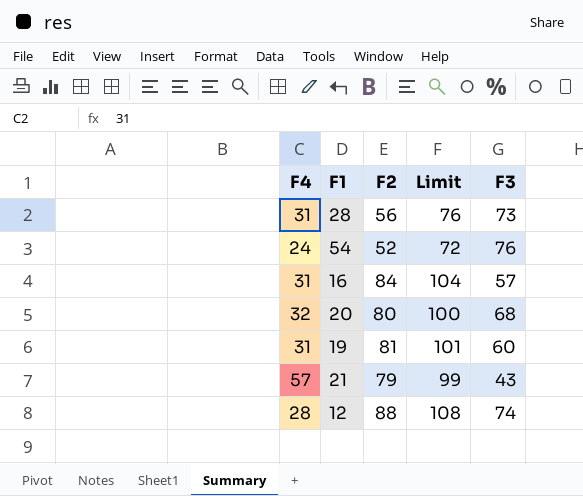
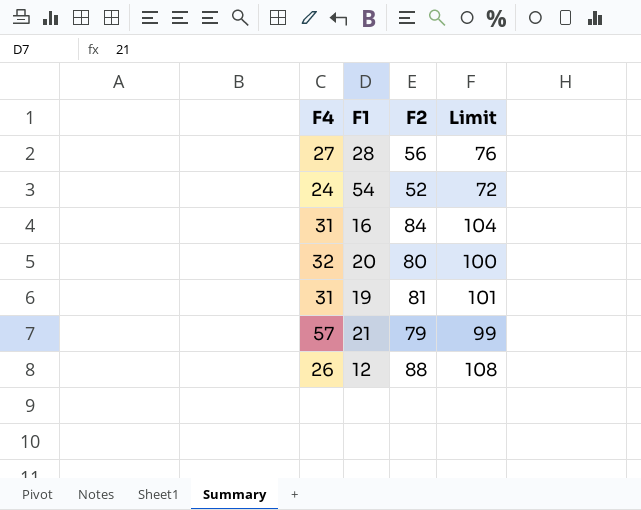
column F3 | position: 5 -> none
28 | F4: 31 -> 27
12 | F4: 28 -> 26

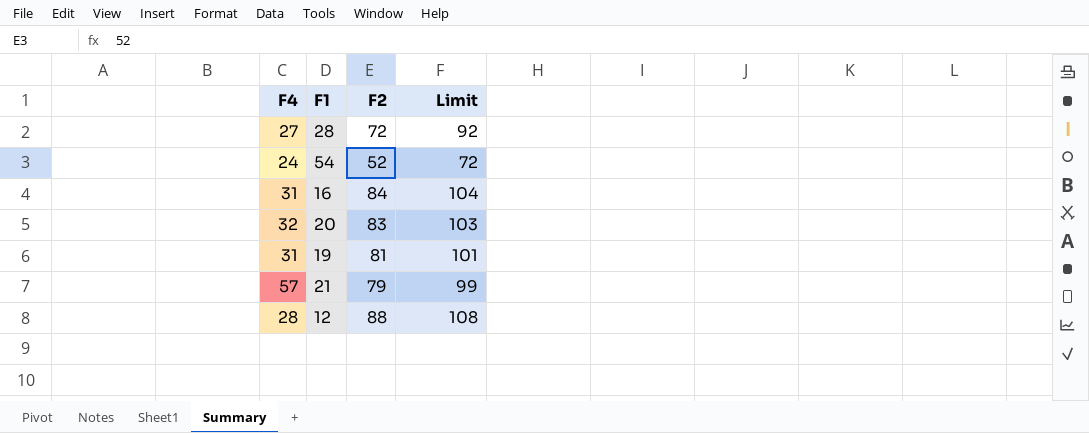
28 | F2: 56 -> 72
28 | Limit: 76 -> 92
20 | F2: 80 -> 83
20 | Limit: 100 -> 103
12 | F4: 26 -> 28

